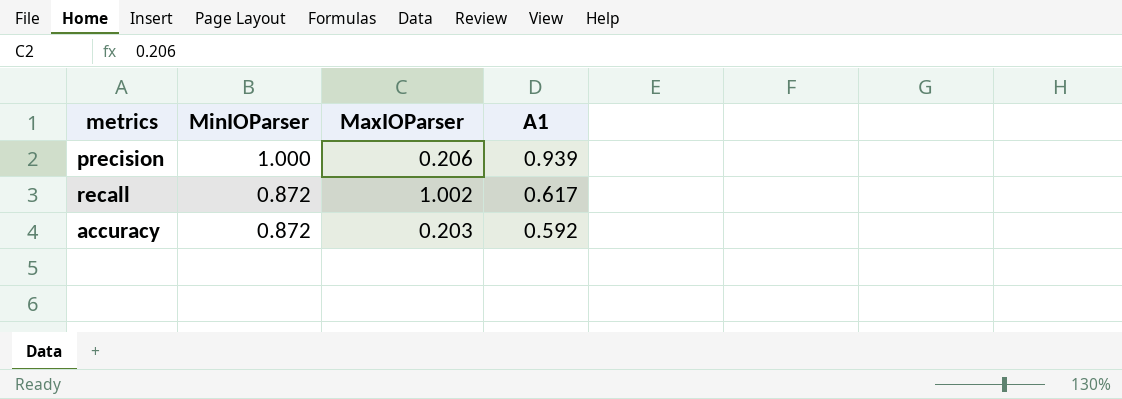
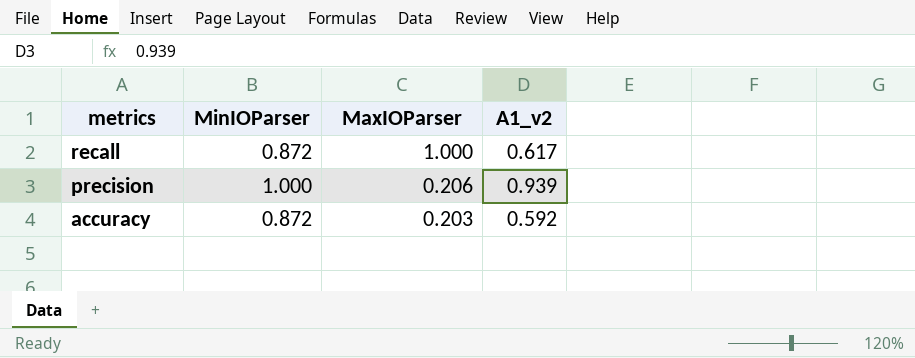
row order: MinIOParser descending -> metrics descending
column name: A1 -> A1_v2
recall | MaxIOParser: 1.002 -> 1.000

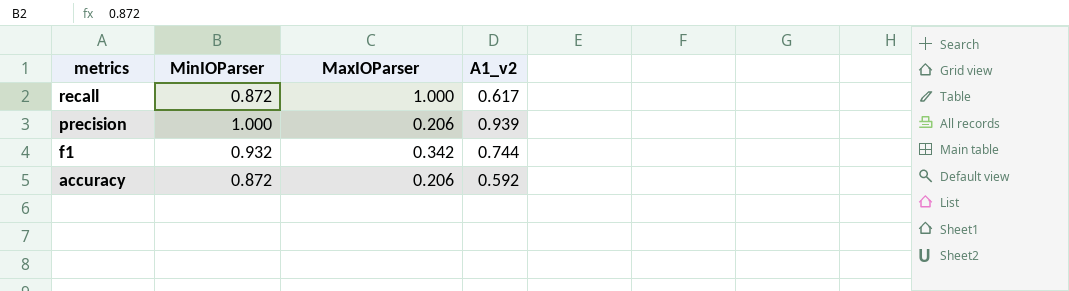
row f1: none -> 0.932 | 0.342 | 0.744
accuracy | MaxIOParser: 0.203 -> 0.206

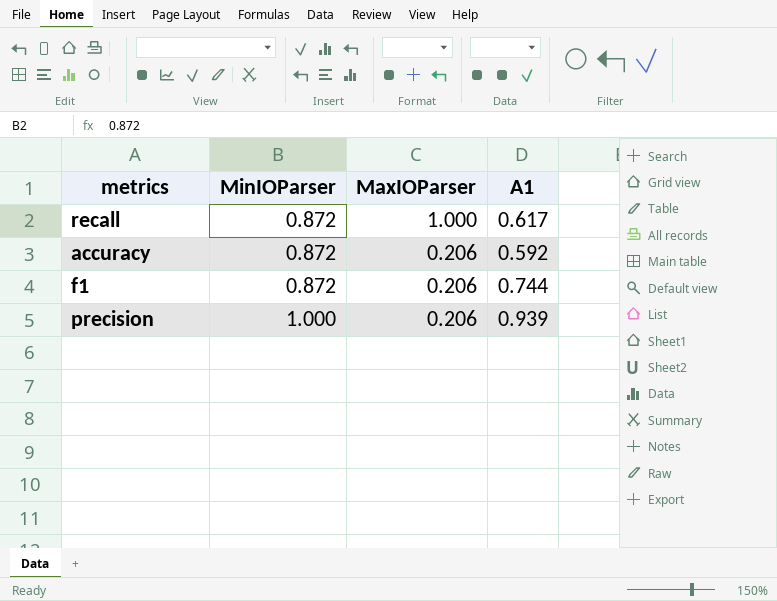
row order: metrics descending -> MinIOParser ascending
column name: A1_v2 -> A1
f1 | MinIOParser: 0.932 -> 0.872
f1 | MaxIOParser: 0.342 -> 0.206

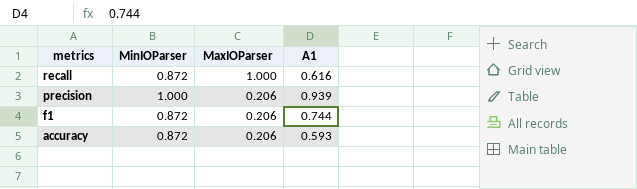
row order: MinIOParser ascending -> metrics descending
recall | A1: 0.617 -> 0.616
accuracy | A1: 0.592 -> 0.593

